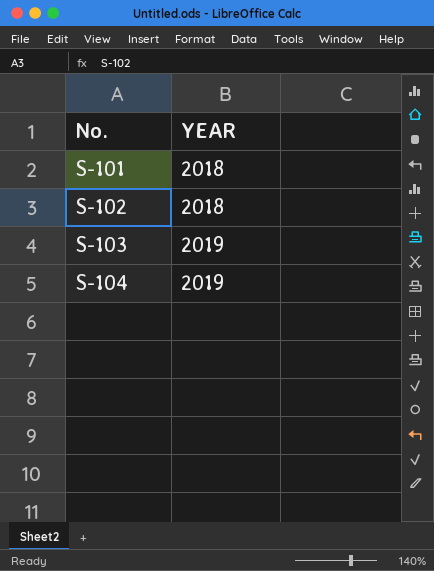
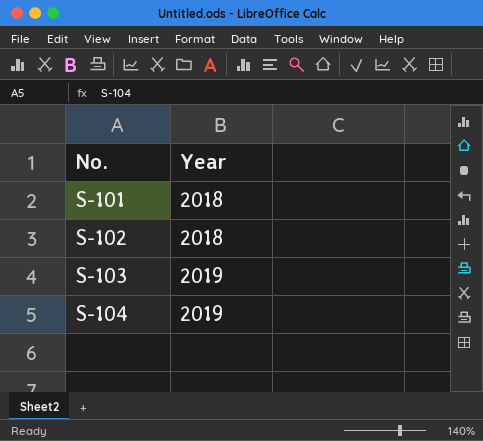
column name: YEAR -> Year

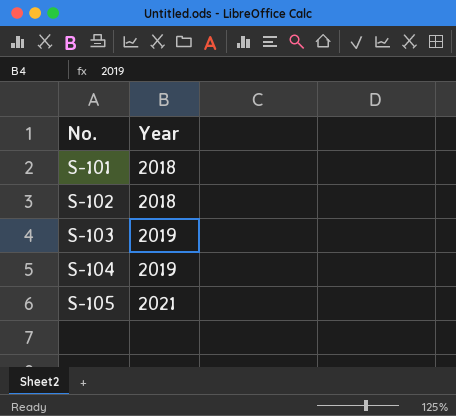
row S-105: none -> 2021

